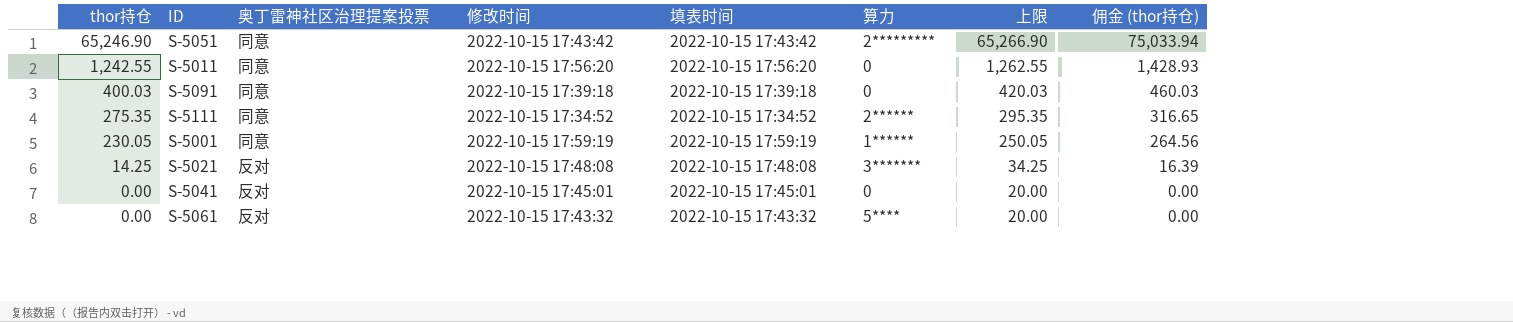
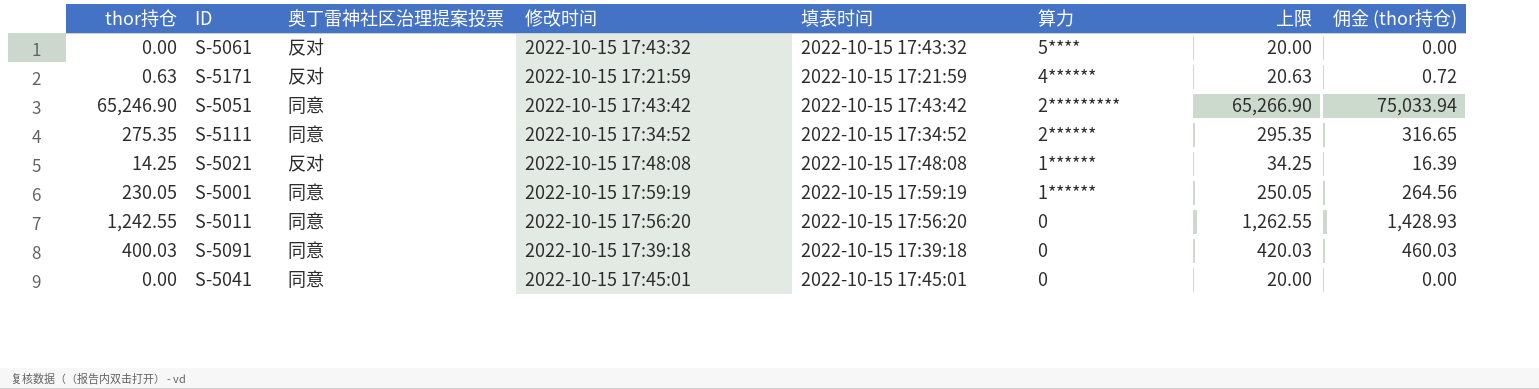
row order: thor持仓 descending -> 算力 descending
row S-5171: none -> 0.63 | 反对 | 2022-10-15 17:21:59 | 2022-10-15 17:21:59 | 4****** | 20.63 | 0.72
S-5021 | 算力: 3******* -> 1******
S-5041 | 奥丁雷神社区治理提案投票: 反对 -> 同意

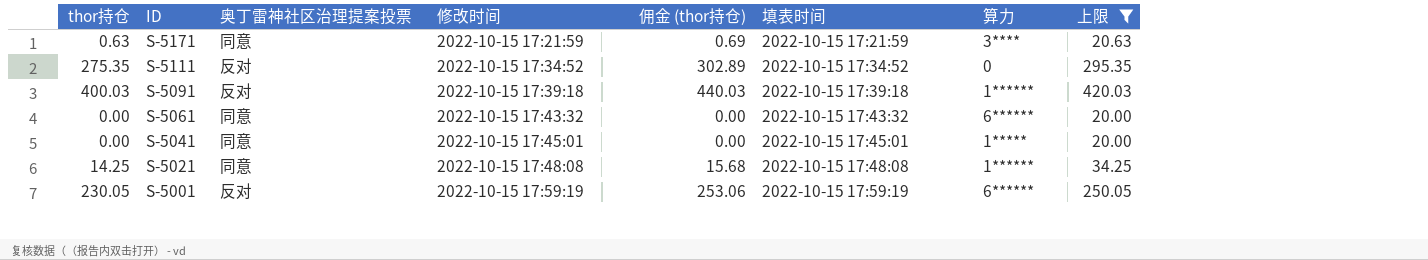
filter: none -> 上限 <= 420.03
row order: 算力 descending -> ID descending
column 佣金 (thor持仓) | formula: [thor持仓] * 1.15 -> [thor持仓] * 1.1
column 佣金 (thor持仓) | position: 8 -> 5
S-5171 | 奥丁雷神社区治理提案投票: 反对 -> 同意
S-5171 | 算力: 4****** -> 3****
S-5111 | 奥丁雷神社区治理提案投票: 同意 -> 反对
S-5111 | 算力: 2****** -> 0
S-5091 | 奥丁雷神社区治理提案投票: 同意 -> 反对
S-5091 | 算力: 0 -> 1******
S-5061 | 奥丁雷神社区治理提案投票: 反对 -> 同意
S-5061 | 算力: 5**** -> 6******
S-5041 | 算力: 0 -> 1*****
S-5021 | 奥丁雷神社区治理提案投票: 反对 -> 同意
S-5001 | 奥丁雷神社区治理提案投票: 同意 -> 反对
S-5001 | 算力: 1****** -> 6******

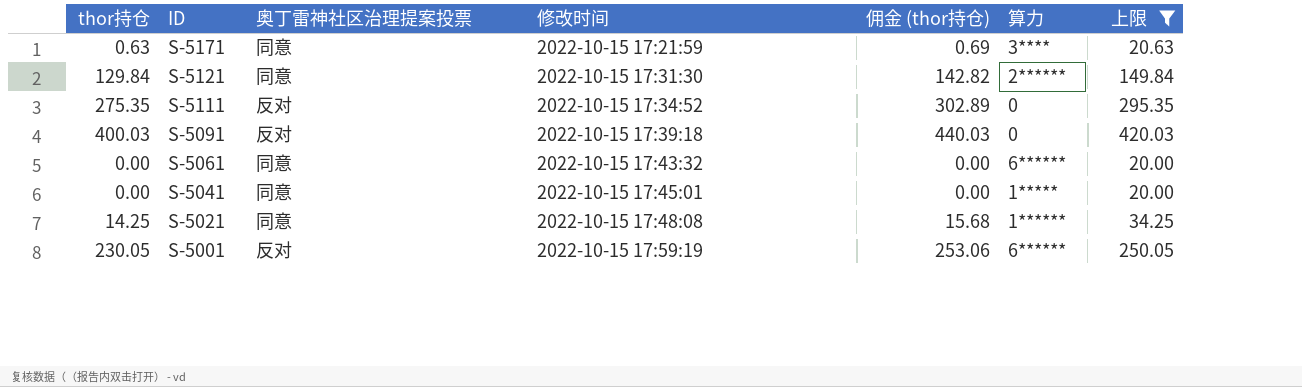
column 填表时间 | position: 6 -> none
row S-5121: none -> 129.84 | 同意 | 2022-10-15 17:31:30 | 142.82 | 2****** | 149.84
S-5091 | 算力: 1****** -> 0

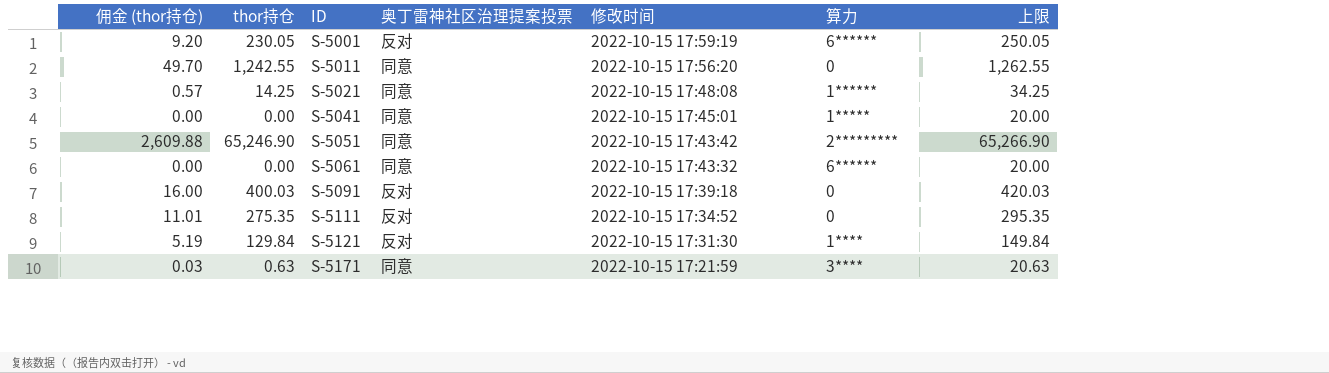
filter: 上限 <= 420.03 -> none
row order: ID descending -> ID ascending
column 佣金 (thor持仓) | formula: [thor持仓] * 1.1 -> [thor持仓] * 0.04
column 佣金 (thor持仓) | position: 5 -> 1
S-5121 | 奥丁雷神社区治理提案投票: 同意 -> 反对
S-5121 | 算力: 2****** -> 1****

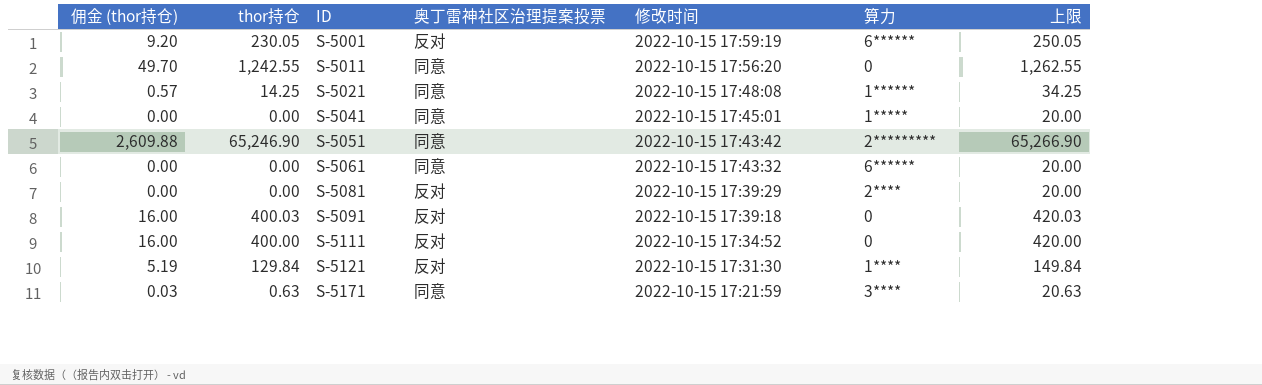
row S-5081: none -> 0.00 | 0.00 | 反对 | 2022-10-15 17:39:29 | 2**** | 20.00
S-5111 | 佣金 (thor持仓): 11.01 -> 16.00
S-5111 | thor持仓: 275.35 -> 400.00
S-5111 | 上限: 295.35 -> 420.00

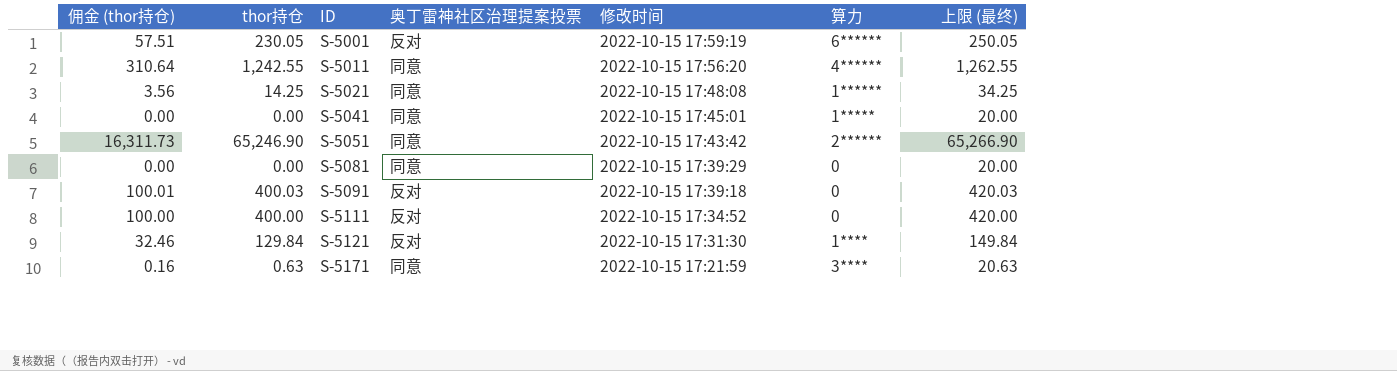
column 佣金 (thor持仓) | formula: [thor持仓] * 0.04 -> [thor持仓] * 0.25
column name: 上限 -> 上限 (最终)
row S-5061: 0.00 | 0.00 | 同意 | 2022-10-15 17:43:32 | 6****** | 20.00 -> none
S-5011 | 算力: 0 -> 4******
S-5051 | 算力: 2********* -> 2******
S-5081 | 奥丁雷神社区治理提案投票: 反对 -> 同意
S-5081 | 算力: 2**** -> 0

